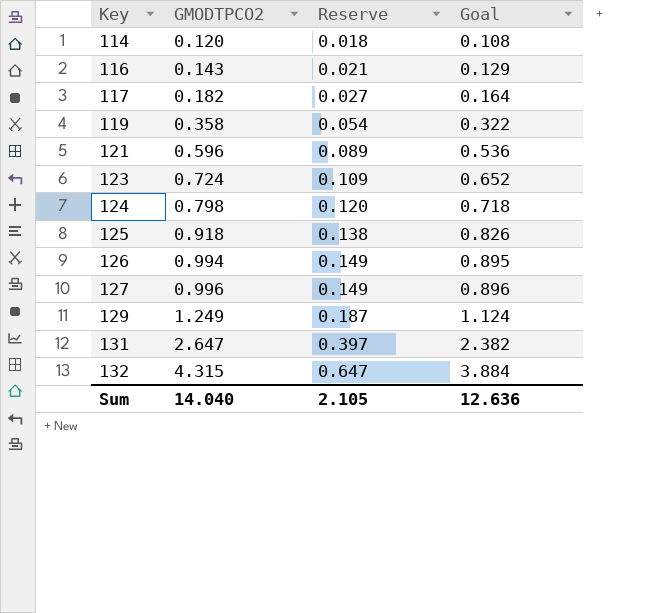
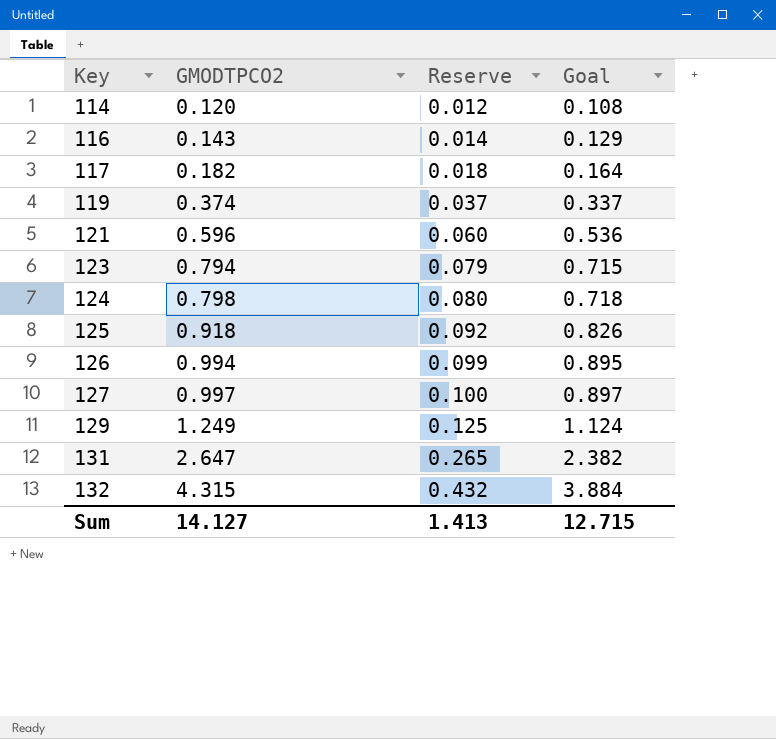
column Reserve | formula: [GMODTPCO2] * 0.15 -> [GMODTPCO2] * 0.1
119 | GMODTPCO2: 0.358 -> 0.374
119 | Goal: 0.322 -> 0.337
123 | GMODTPCO2: 0.724 -> 0.794
123 | Goal: 0.652 -> 0.715
127 | GMODTPCO2: 0.996 -> 0.997
127 | Goal: 0.896 -> 0.897
Sum | GMODTPCO2: 14.040 -> 14.127
Sum | Reserve: 2.105 -> 1.413
Sum | Goal: 12.636 -> 12.715

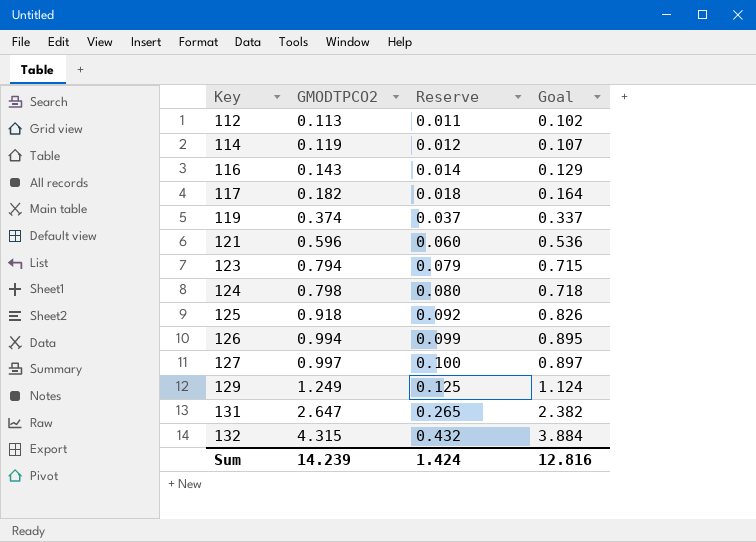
row 112: none -> 0.113 | 0.011 | 0.102
114 | GMODTPCO2: 0.120 -> 0.119
114 | Goal: 0.108 -> 0.107
Sum | GMODTPCO2: 14.127 -> 14.239
Sum | Reserve: 1.413 -> 1.424
Sum | Goal: 12.715 -> 12.816

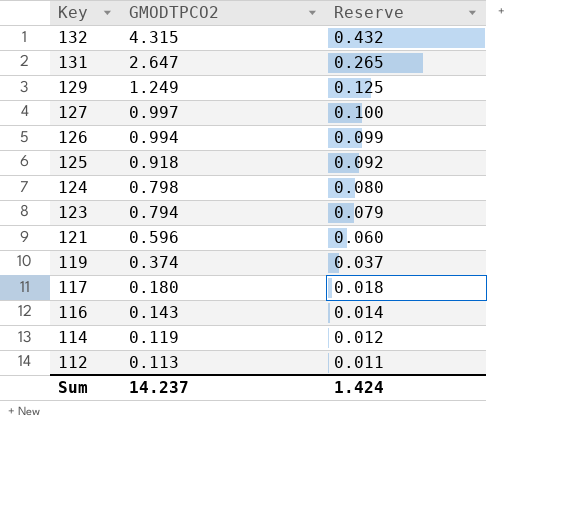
row order: Key ascending -> Key descending
column Goal | formula: [GMODTPCO2] * 0.9 -> none
117 | GMODTPCO2: 0.182 -> 0.180
Sum | GMODTPCO2: 14.239 -> 14.237

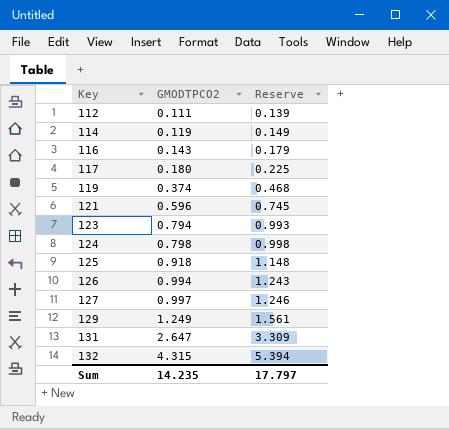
row order: Key descending -> Key ascending
column Reserve | formula: [GMODTPCO2] * 0.1 -> [GMODTPCO2] * 1.25
112 | GMODTPCO2: 0.113 -> 0.111
Sum | GMODTPCO2: 14.237 -> 14.235
Sum | Reserve: 1.424 -> 17.797

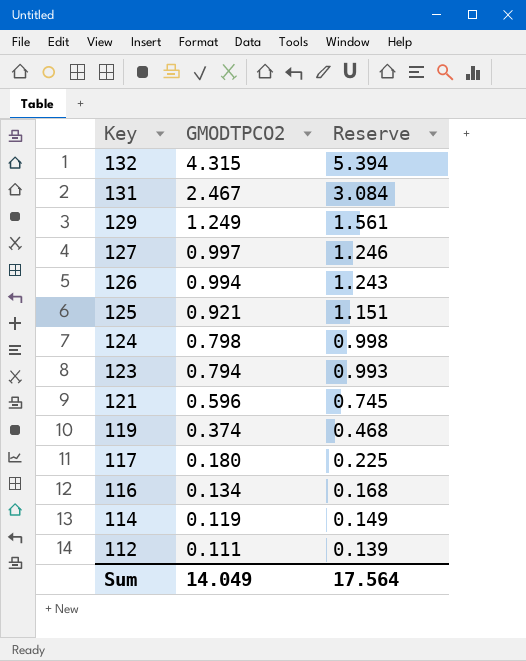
row order: Key ascending -> Key descending
131 | GMODTPCO2: 2.647 -> 2.467
131 | Reserve: 3.309 -> 3.084
125 | GMODTPCO2: 0.918 -> 0.921
125 | Reserve: 1.148 -> 1.151
116 | GMODTPCO2: 0.143 -> 0.134
116 | Reserve: 0.179 -> 0.168
Sum | GMODTPCO2: 14.235 -> 14.049
Sum | Reserve: 17.797 -> 17.564

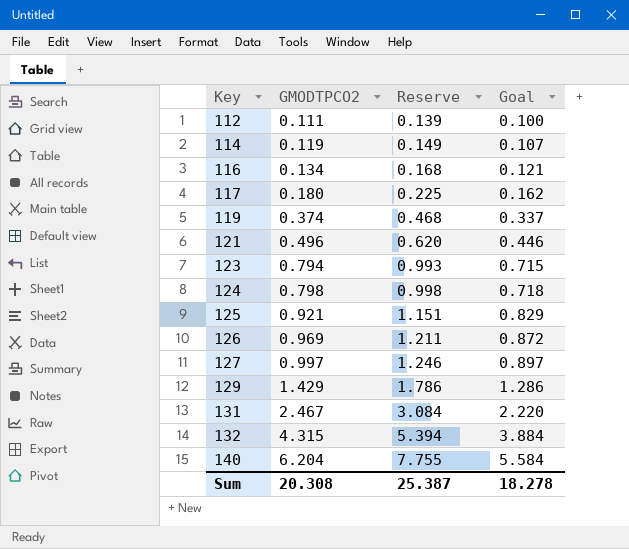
row order: Key descending -> Key ascending
column Goal | formula: none -> [GMODTPCO2] * 0.9
121 | GMODTPCO2: 0.596 -> 0.496
121 | Reserve: 0.745 -> 0.620
126 | GMODTPCO2: 0.994 -> 0.969
126 | Reserve: 1.243 -> 1.211
129 | GMODTPCO2: 1.249 -> 1.429
129 | Reserve: 1.561 -> 1.786
row 140: none -> 6.204 | 7.755 | 5.584
Sum | GMODTPCO2: 14.049 -> 20.308
Sum | Reserve: 17.564 -> 25.387

